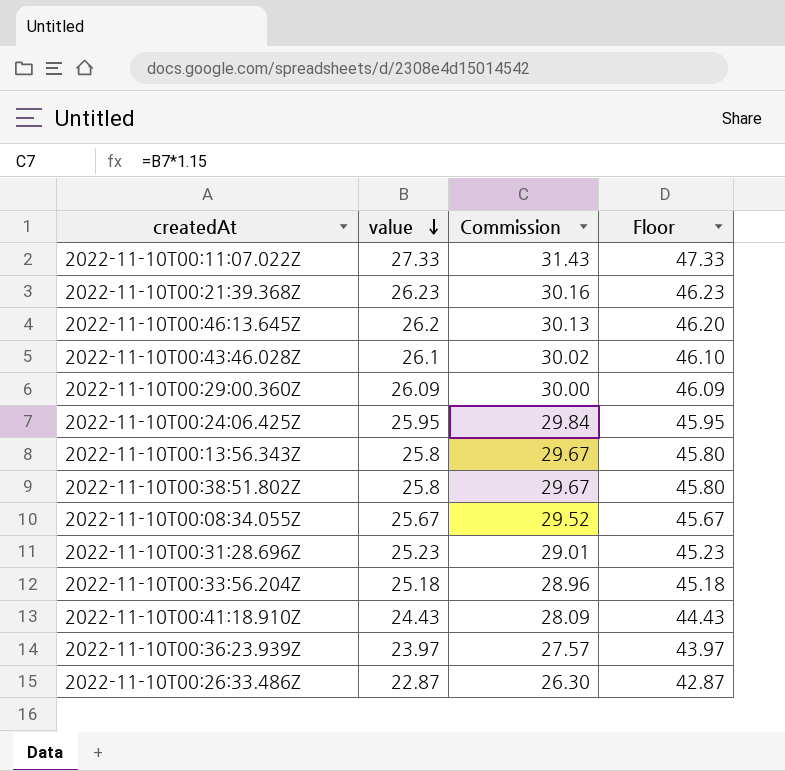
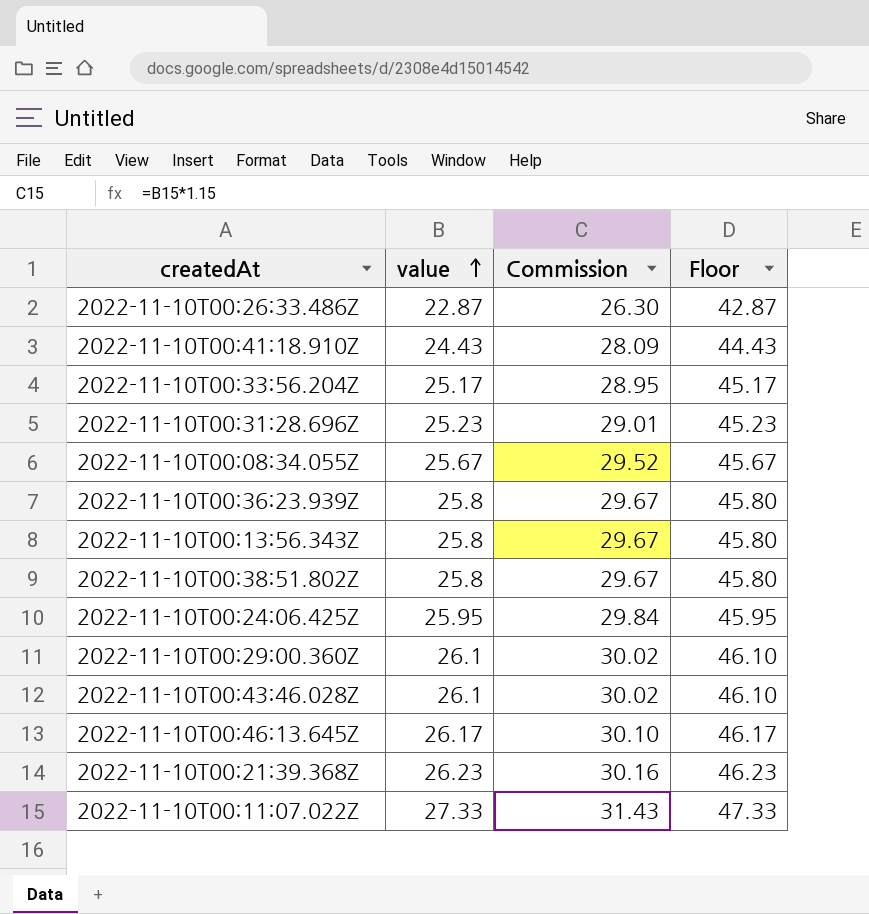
row order: value descending -> value ascending
2022-11-10T00:33:56.204Z | value: 25.18 -> 25.17
2022-11-10T00:33:56.204Z | Commission: 28.96 -> 28.95
2022-11-10T00:33:56.204Z | Floor: 45.18 -> 45.17
2022-11-10T00:36:23.939Z | value: 23.97 -> 25.8
2022-11-10T00:36:23.939Z | Commission: 27.57 -> 29.67
2022-11-10T00:36:23.939Z | Floor: 43.97 -> 45.80
2022-11-10T00:29:00.360Z | value: 26.09 -> 26.1
2022-11-10T00:29:00.360Z | Commission: 30.00 -> 30.02
2022-11-10T00:29:00.360Z | Floor: 46.09 -> 46.10
2022-11-10T00:46:13.645Z | value: 26.2 -> 26.17
2022-11-10T00:46:13.645Z | Commission: 30.13 -> 30.10
2022-11-10T00:46:13.645Z | Floor: 46.20 -> 46.17

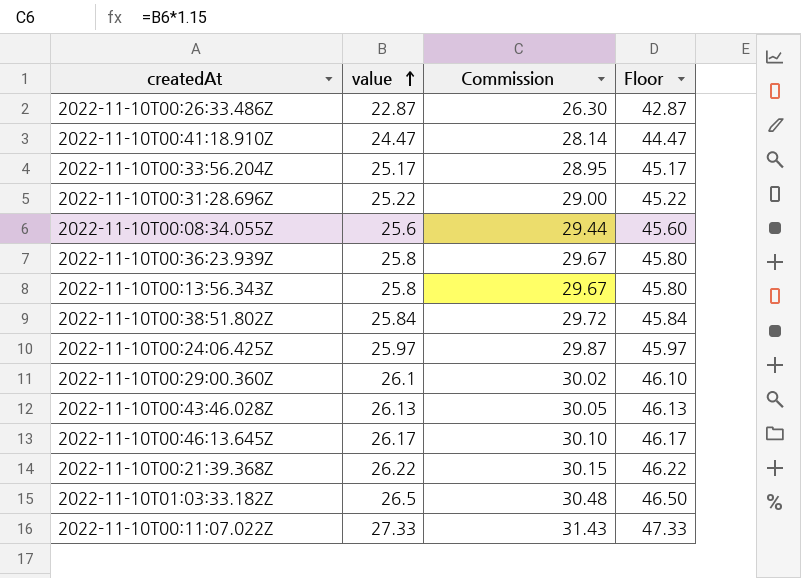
2022-11-10T00:41:18.910Z | value: 24.43 -> 24.47
2022-11-10T00:41:18.910Z | Commission: 28.09 -> 28.14
2022-11-10T00:41:18.910Z | Floor: 44.43 -> 44.47
2022-11-10T00:31:28.696Z | value: 25.23 -> 25.22
2022-11-10T00:31:28.696Z | Commission: 29.01 -> 29.00
2022-11-10T00:31:28.696Z | Floor: 45.23 -> 45.22
2022-11-10T00:08:34.055Z | value: 25.67 -> 25.6
2022-11-10T00:08:34.055Z | Commission: 29.52 -> 29.44
2022-11-10T00:08:34.055Z | Floor: 45.67 -> 45.60
2022-11-10T00:38:51.802Z | value: 25.8 -> 25.84
2022-11-10T00:38:51.802Z | Commission: 29.67 -> 29.72
2022-11-10T00:38:51.802Z | Floor: 45.80 -> 45.84
2022-11-10T00:24:06.425Z | value: 25.95 -> 25.97
2022-11-10T00:24:06.425Z | Commission: 29.84 -> 29.87
2022-11-10T00:24:06.425Z | Floor: 45.95 -> 45.97
2022-11-10T00:43:46.028Z | value: 26.1 -> 26.13
2022-11-10T00:43:46.028Z | Commission: 30.02 -> 30.05
2022-11-10T00:43:46.028Z | Floor: 46.10 -> 46.13
2022-11-10T00:21:39.368Z | value: 26.23 -> 26.22
2022-11-10T00:21:39.368Z | Commission: 30.16 -> 30.15
2022-11-10T00:21:39.368Z | Floor: 46.23 -> 46.22
row 2022-11-10T01:03:33.182Z: none -> 26.5 | 30.48 | 46.50

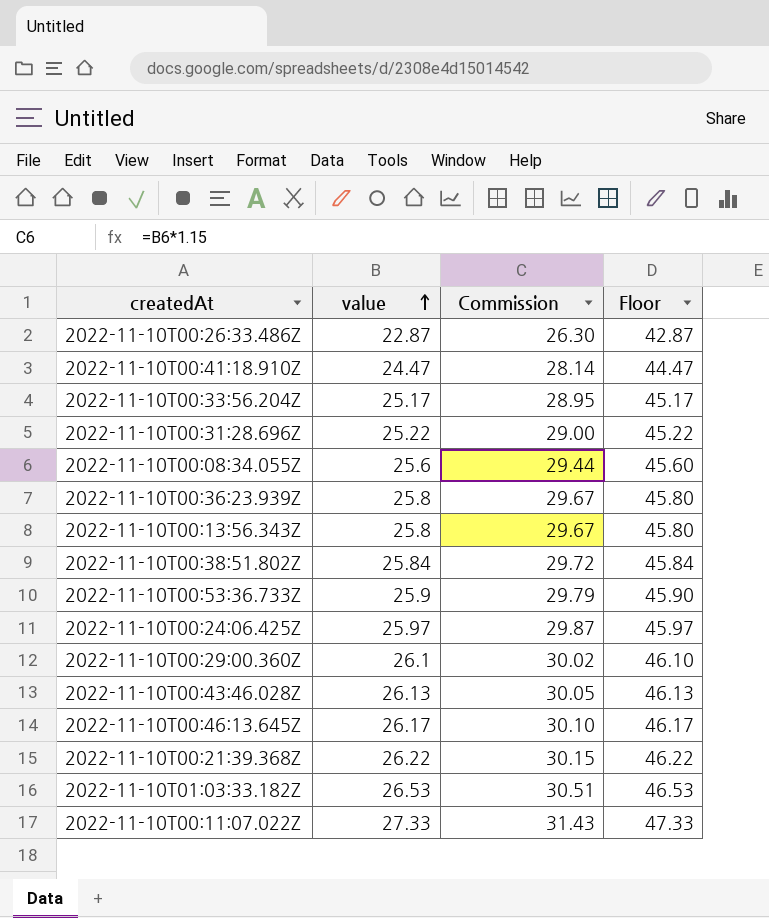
row 2022-11-10T00:53:36.733Z: none -> 25.9 | 29.79 | 45.90
2022-11-10T01:03:33.182Z | value: 26.5 -> 26.53
2022-11-10T01:03:33.182Z | Commission: 30.48 -> 30.51
2022-11-10T01:03:33.182Z | Floor: 46.50 -> 46.53

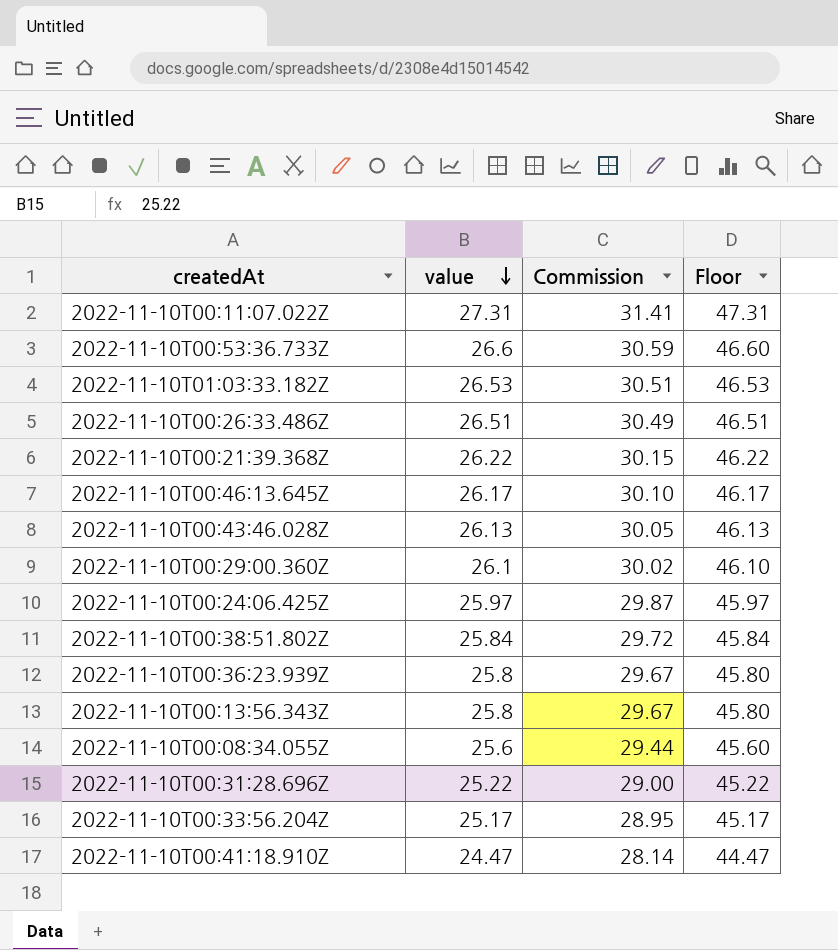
row order: value ascending -> value descending
2022-11-10T00:11:07.022Z | value: 27.33 -> 27.31
2022-11-10T00:11:07.022Z | Commission: 31.43 -> 31.41
2022-11-10T00:11:07.022Z | Floor: 47.33 -> 47.31
2022-11-10T00:53:36.733Z | value: 25.9 -> 26.6
2022-11-10T00:53:36.733Z | Commission: 29.79 -> 30.59
2022-11-10T00:53:36.733Z | Floor: 45.90 -> 46.60
2022-11-10T00:26:33.486Z | value: 22.87 -> 26.51
2022-11-10T00:26:33.486Z | Commission: 26.30 -> 30.49
2022-11-10T00:26:33.486Z | Floor: 42.87 -> 46.51

